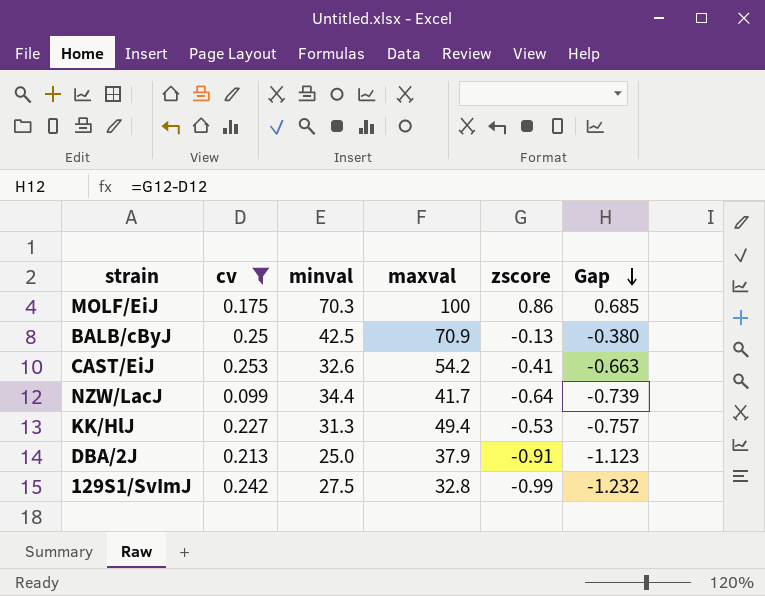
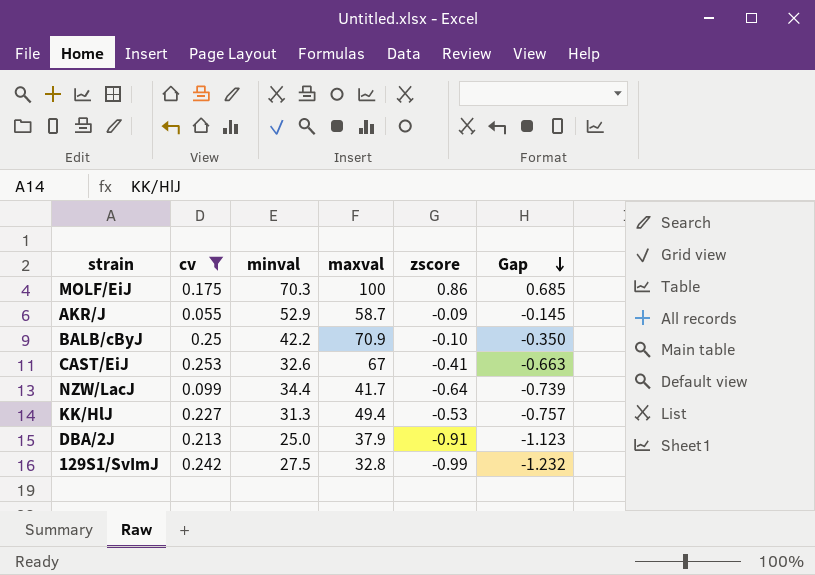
row AKR/J: none -> 0.055 | 52.9 | 58.7 | -0.09 | -0.145
BALB/cByJ | minval: 42.5 -> 42.2
BALB/cByJ | zscore: -0.13 -> -0.10
BALB/cByJ | Gap: -0.380 -> -0.350
CAST/EiJ | maxval: 54.2 -> 67

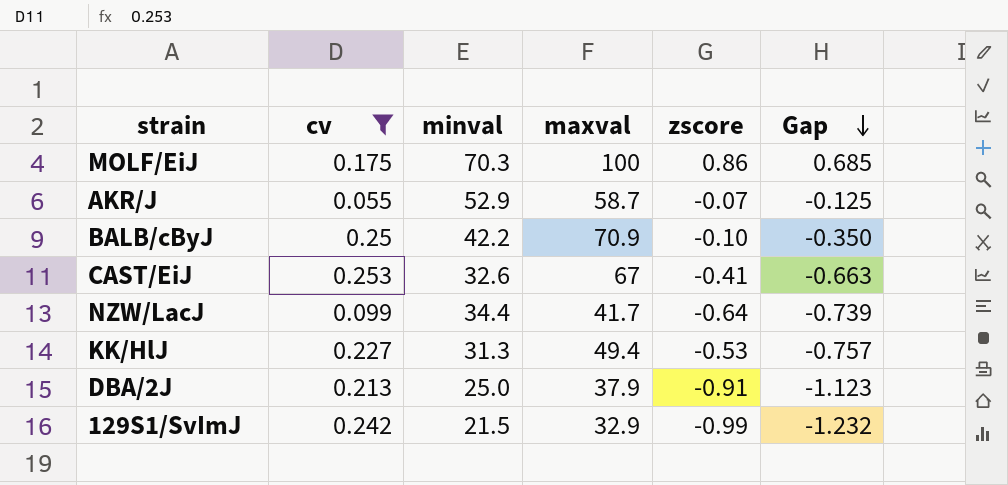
AKR/J | zscore: -0.09 -> -0.07
AKR/J | Gap: -0.145 -> -0.125
129S1/SvImJ | minval: 27.5 -> 21.5
129S1/SvImJ | maxval: 32.8 -> 32.9

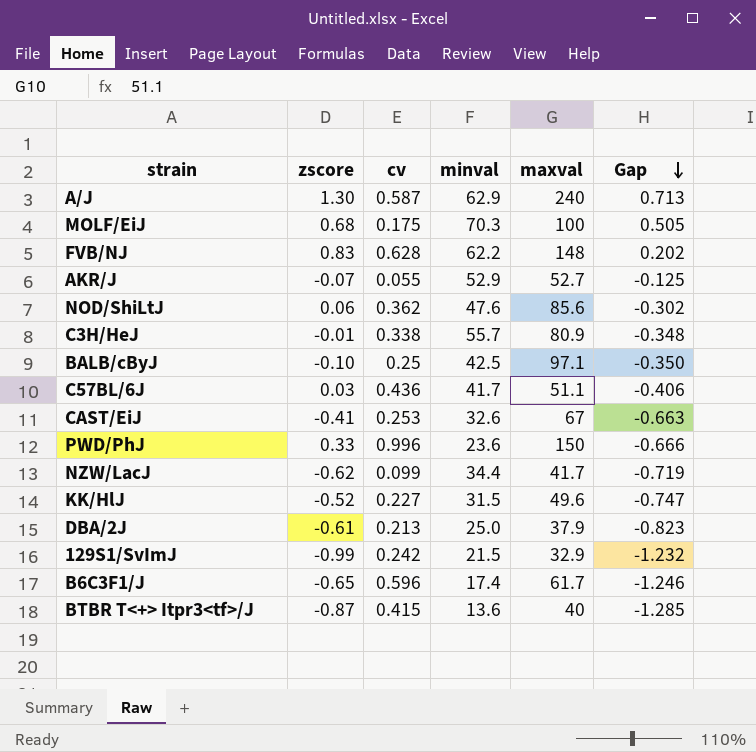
filter: cv <= 0.253 -> none
column zscore | position: 5 -> 2
MOLF/EiJ | zscore: 0.86 -> 0.68
MOLF/EiJ | Gap: 0.685 -> 0.505
AKR/J | maxval: 58.7 -> 52.7
BALB/cByJ | minval: 42.2 -> 42.5
BALB/cByJ | maxval: 70.9 -> 97.1
NZW/LacJ | zscore: -0.64 -> -0.62
NZW/LacJ | Gap: -0.739 -> -0.719
KK/HlJ | zscore: -0.53 -> -0.52
KK/HlJ | minval: 31.3 -> 31.5
KK/HlJ | maxval: 49.4 -> 49.6
KK/HlJ | Gap: -0.757 -> -0.747
DBA/2J | zscore: -0.91 -> -0.61
DBA/2J | Gap: -1.123 -> -0.823

